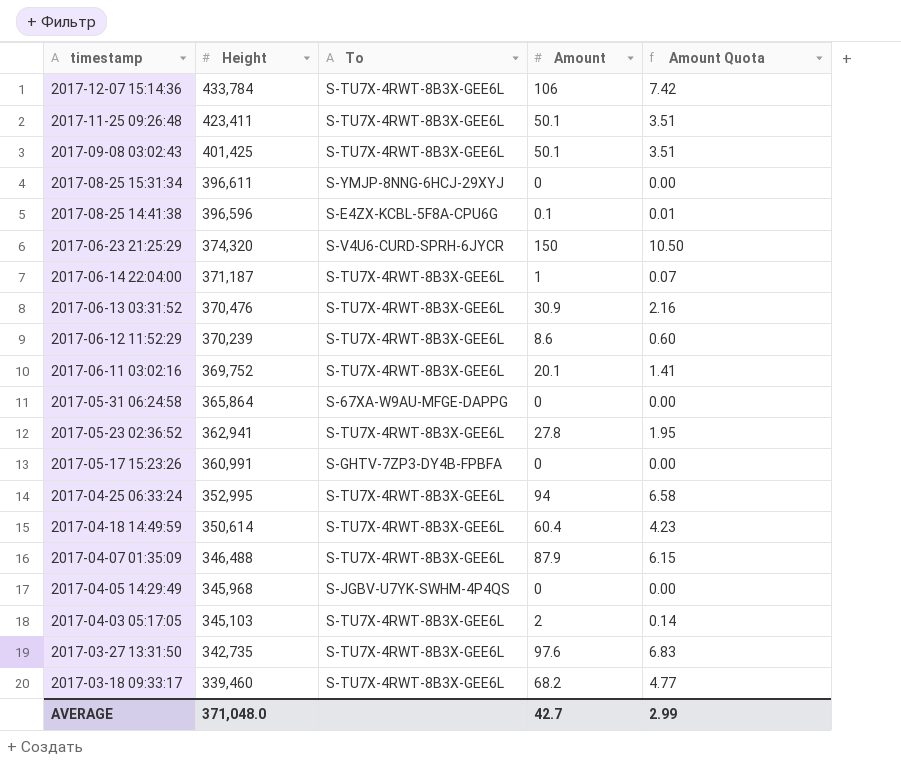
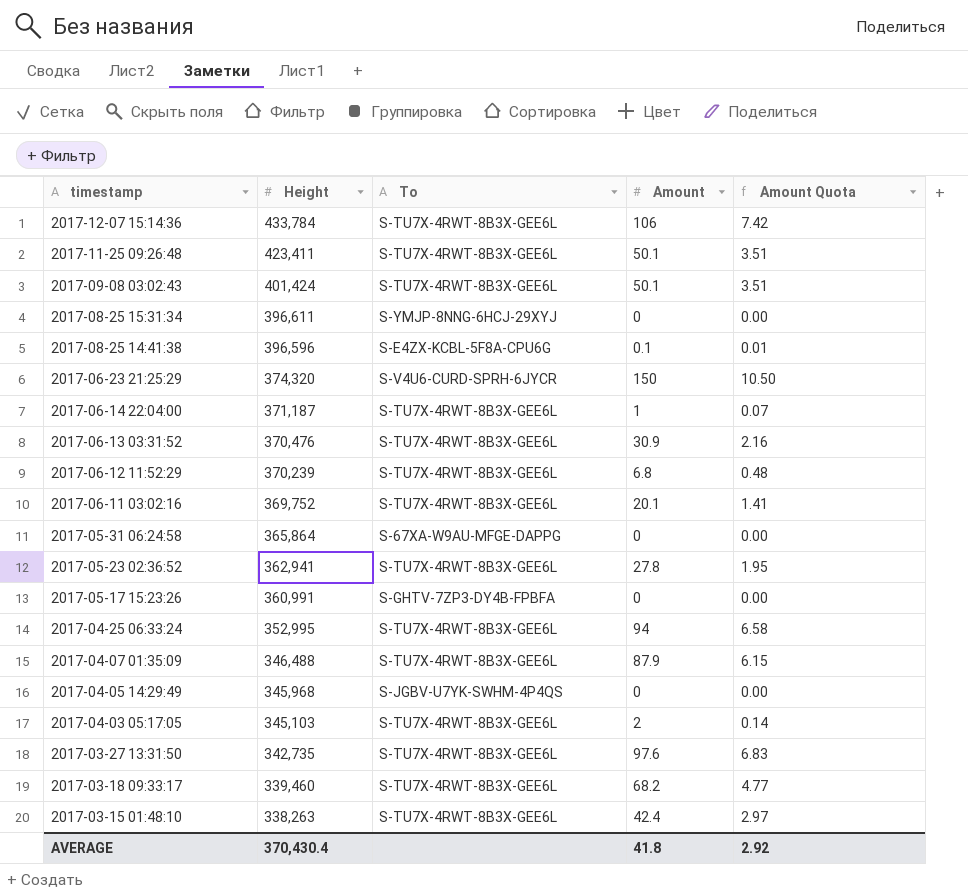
row 2017-04-18 14:49:59: 350,614 | S-TU7X-4RWT-8B3X-GEE6L | 60.4 | 4.23 -> none
2017-09-08 03:02:43 | Height: 401,425 -> 401,424
2017-06-12 11:52:29 | Amount: 8.6 -> 6.8
2017-06-12 11:52:29 | Amount Quota: 0.60 -> 0.48
row 2017-03-15 01:48:10: none -> 338,263 | S-TU7X-4RWT-8B3X-GEE6L | 42.4 | 2.97
AVERAGE | Height: 371,048.0 -> 370,430.4
AVERAGE | Amount: 42.7 -> 41.8
AVERAGE | Amount Quota: 2.99 -> 2.92

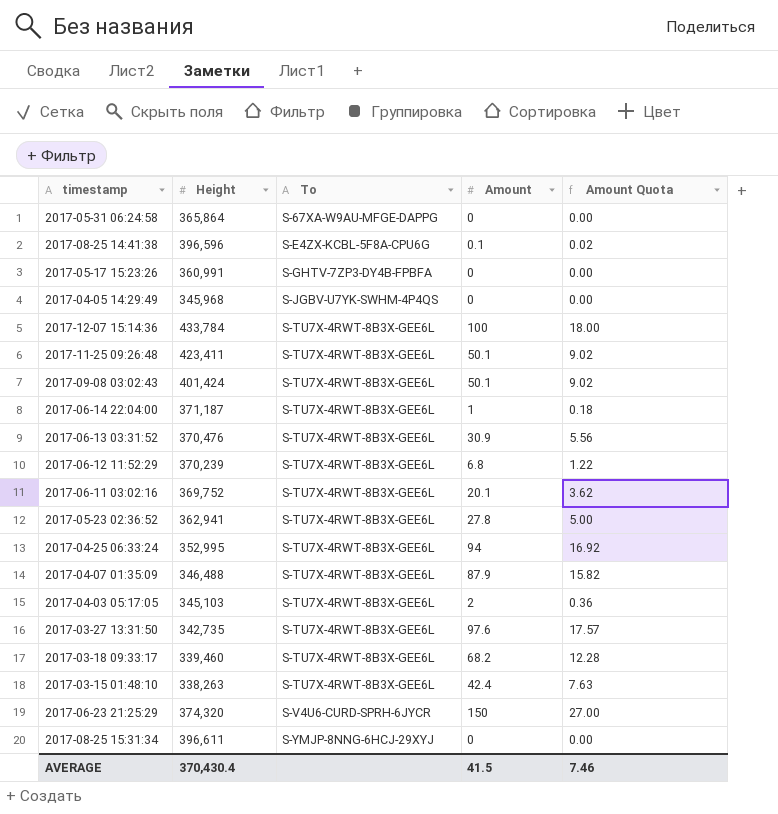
row order: timestamp descending -> To ascending
column Amount Quota | formula: [Amount] * 0.07 -> [Amount] * 0.18
2017-12-07 15:14:36 | Amount: 106 -> 100
AVERAGE | Amount: 41.8 -> 41.5
AVERAGE | Amount Quota: 2.92 -> 7.46

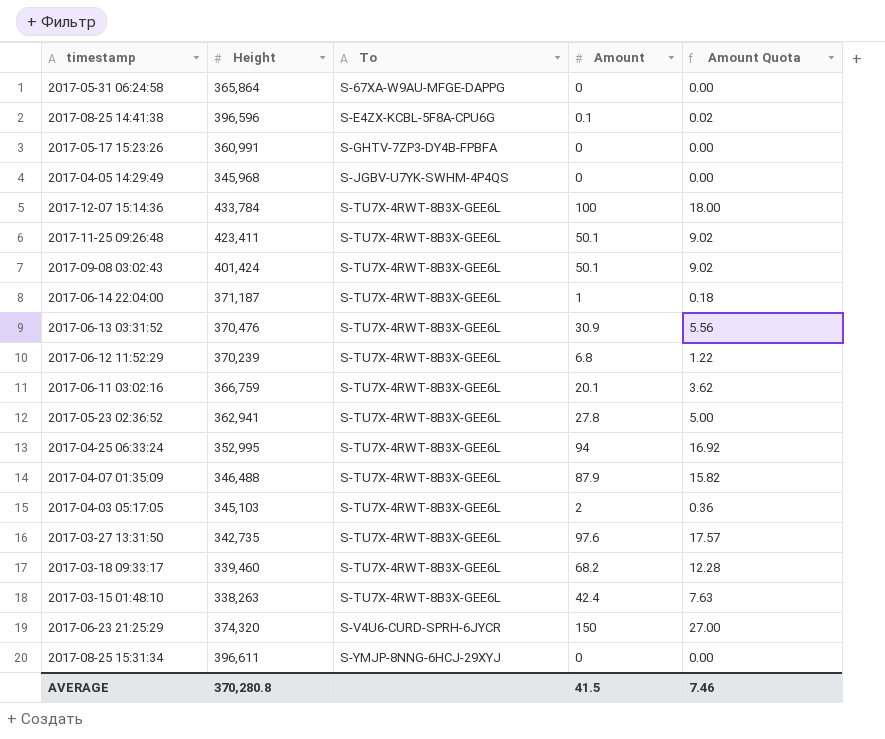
2017-06-11 03:02:16 | Height: 369,752 -> 366,759
AVERAGE | Height: 370,430.4 -> 370,280.8

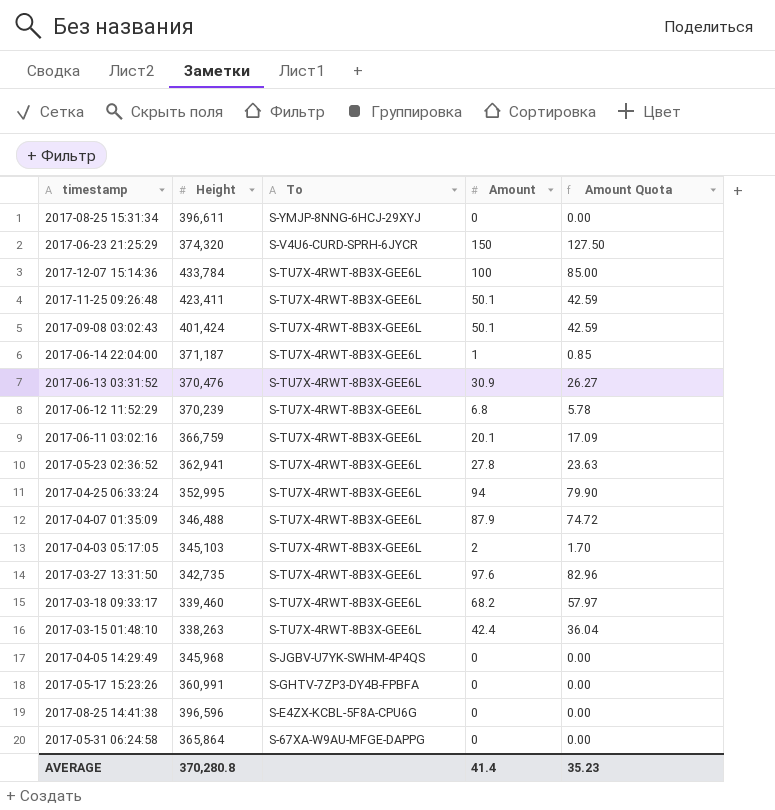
row order: To ascending -> To descending
column Amount Quota | formula: [Amount] * 0.18 -> [Amount] * 0.85
2017-08-25 14:41:38 | Amount: 0.1 -> 0
AVERAGE | Amount: 41.5 -> 41.4
AVERAGE | Amount Quota: 7.46 -> 35.23

